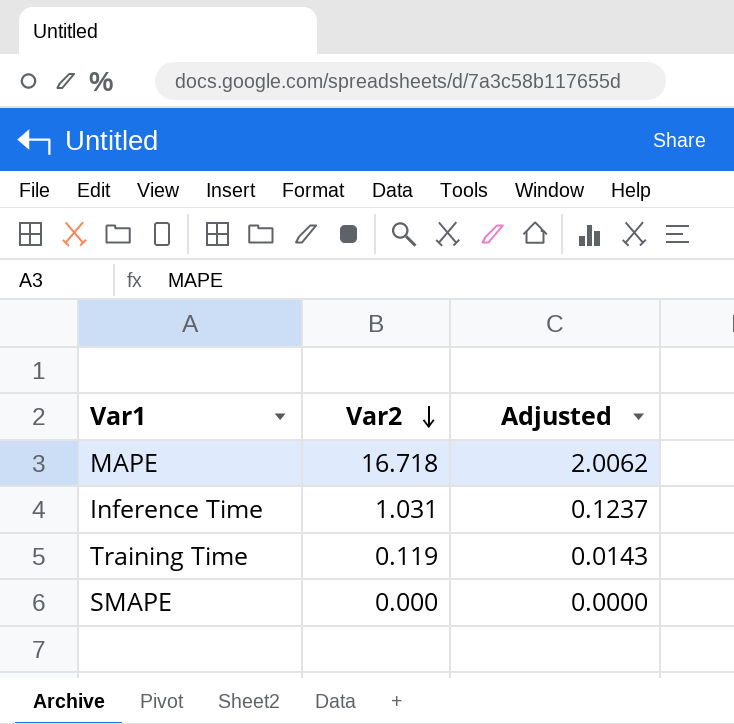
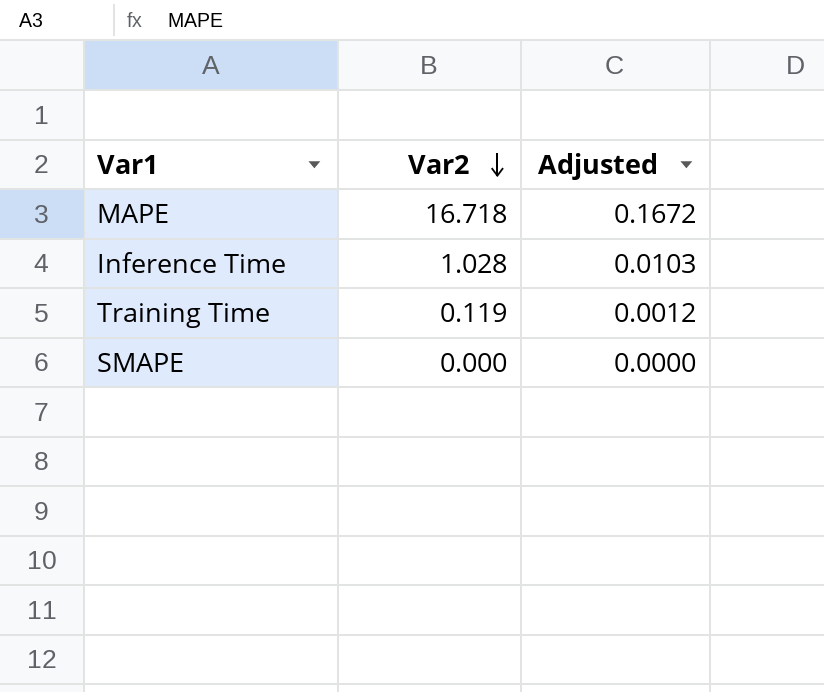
column Adjusted | formula: [Var2] * 0.12 -> [Var2] * 0.01
Inference Time | Var2: 1.031 -> 1.028

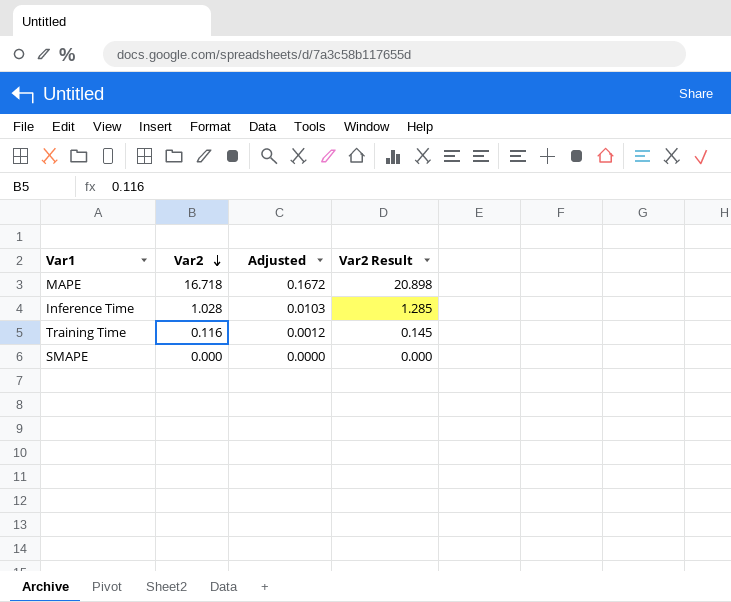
column Var2 Result | formula: none -> [Var2] * 1.25
Training Time | Var2: 0.119 -> 0.116

